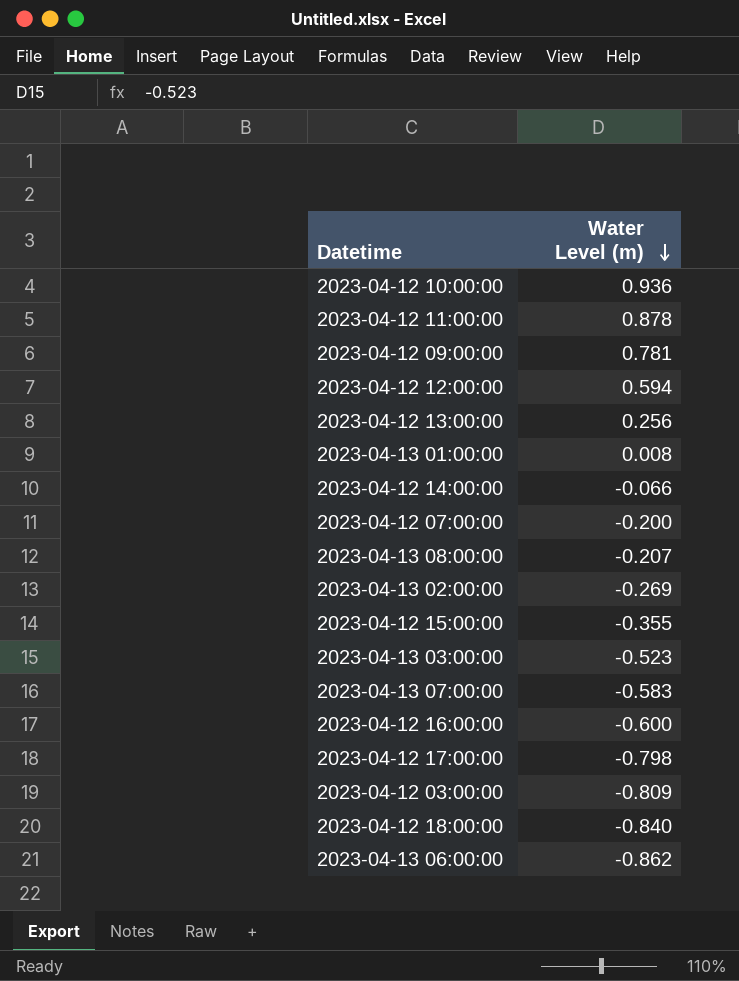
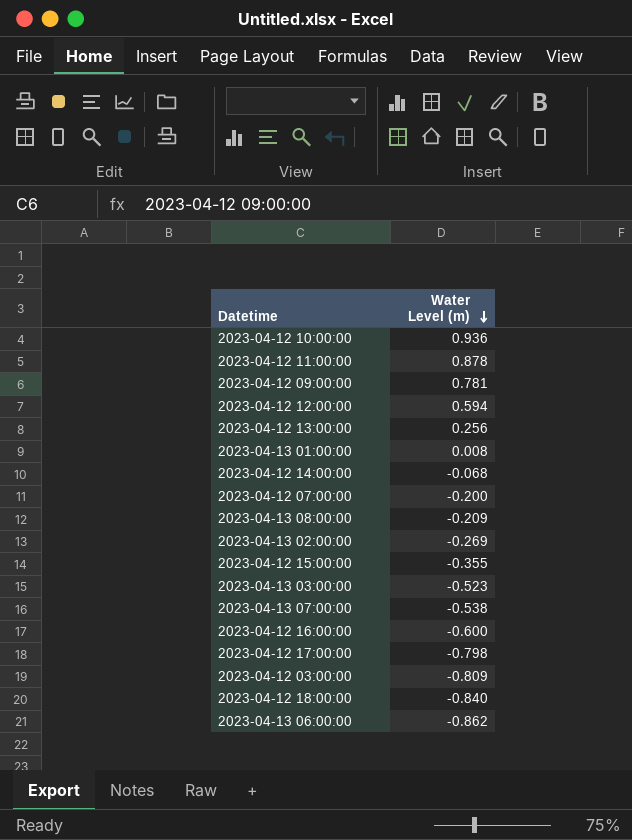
2023-04-12 14:00:00 | Water Level (m): -0.066 -> -0.068
2023-04-13 08:00:00 | Water Level (m): -0.207 -> -0.209
2023-04-13 07:00:00 | Water Level (m): -0.583 -> -0.538

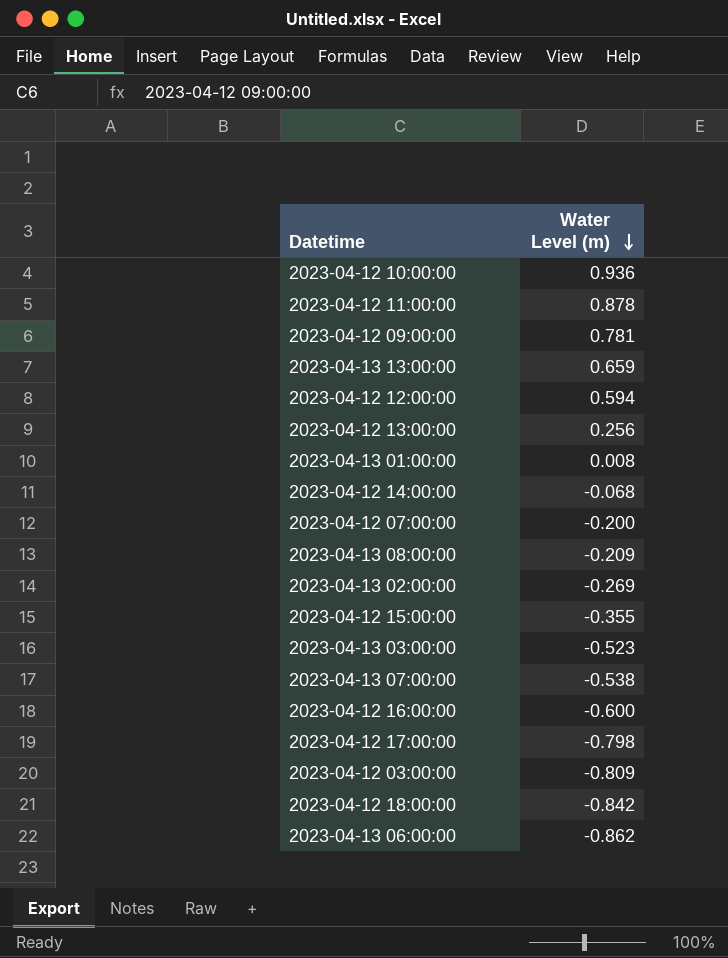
row 2023-04-13 13:00:00: none -> 0.659
2023-04-12 18:00:00 | Water Level (m): -0.840 -> -0.842

